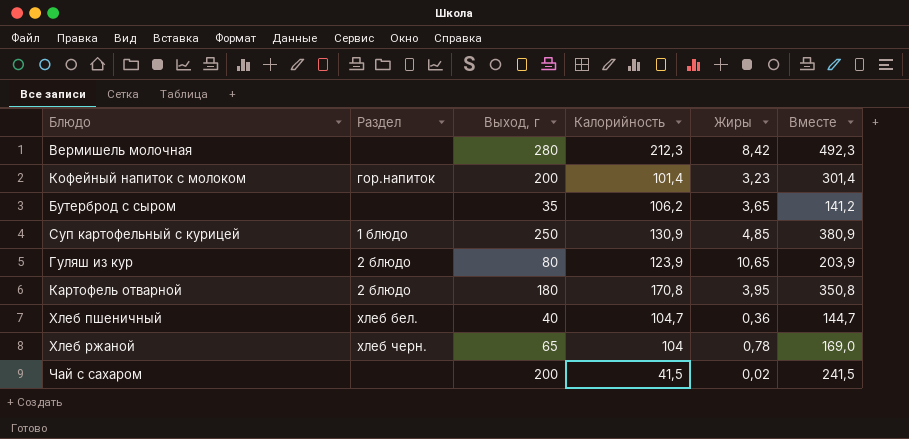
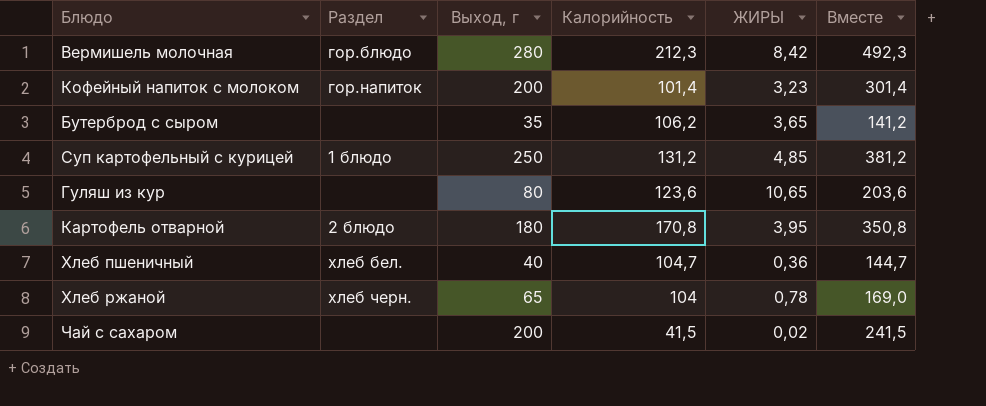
column name: Жиры -> ЖИРЫ
Вермишель молочная | Раздел: none -> гор.блюдо
Суп картофельный с курицей | Калорийность: 130,9 -> 131,2
Суп картофельный с курицей | Вместе: 380,9 -> 381,2
Гуляш из кур | Раздел: 2 блюдо -> none
Гуляш из кур | Калорийность: 123,9 -> 123,6
Гуляш из кур | Вместе: 203,9 -> 203,6

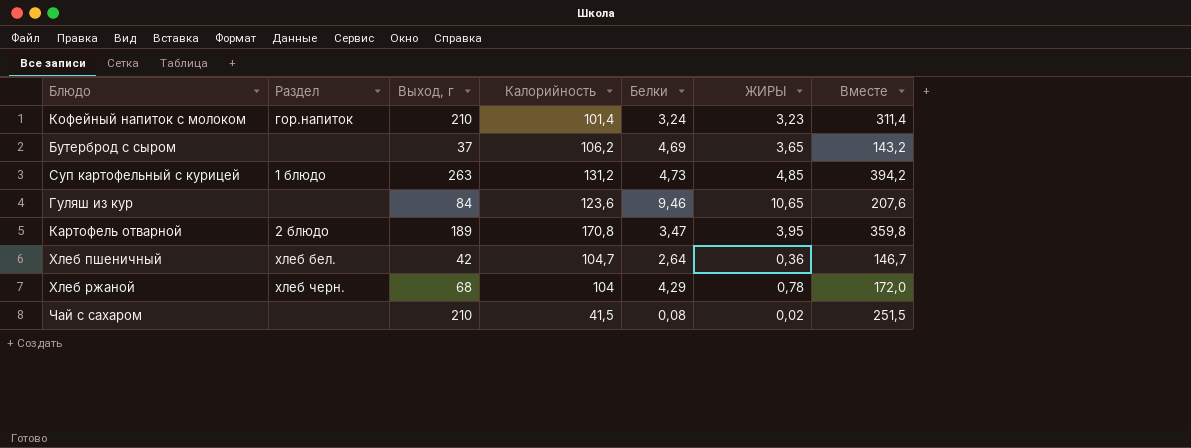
column Белки | position: none -> 5
row Вермишель молочная: гор.блюдо | 280 | 212,3 | 8,42 | 492,3 -> none
Кофейный напиток с молоком | Выход, г: 200 -> 210
Кофейный напиток с молоком | Вместе: 301,4 -> 311,4
Бутерброд с сыром | Выход, г: 35 -> 37
Бутерброд с сыром | Вместе: 141,2 -> 143,2
Суп картофельный с курицей | Выход, г: 250 -> 263
Суп картофельный с курицей | Вместе: 381,2 -> 394,2
Гуляш из кур | Выход, г: 80 -> 84
Гуляш из кур | Вместе: 203,6 -> 207,6
Картофель отварной | Выход, г: 180 -> 189
Картофель отварной | Вместе: 350,8 -> 359,8
Хлеб пшеничный | Выход, г: 40 -> 42
Хлеб пшеничный | Вместе: 144,7 -> 146,7
Хлеб ржаной | Выход, г: 65 -> 68
Хлеб ржаной | Вместе: 169,0 -> 172,0
Чай с сахаром | Выход, г: 200 -> 210
Чай с сахаром | Вместе: 241,5 -> 251,5

